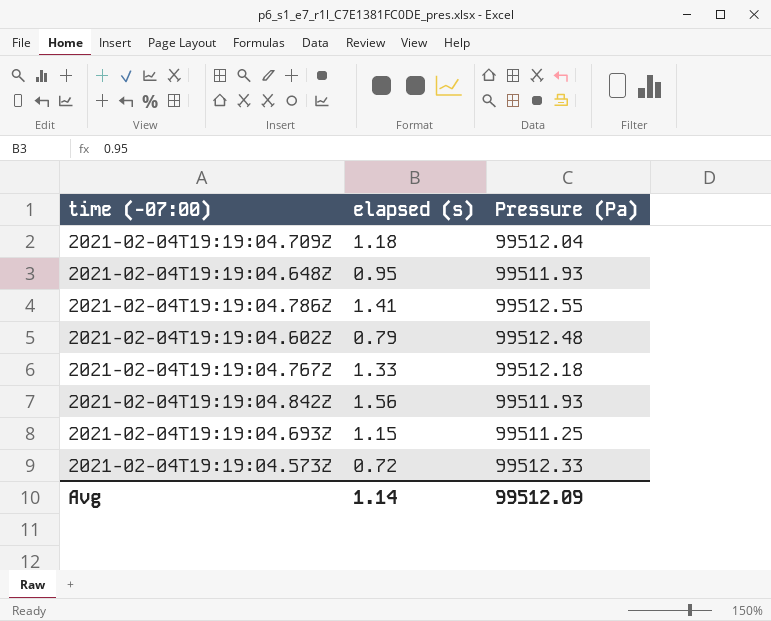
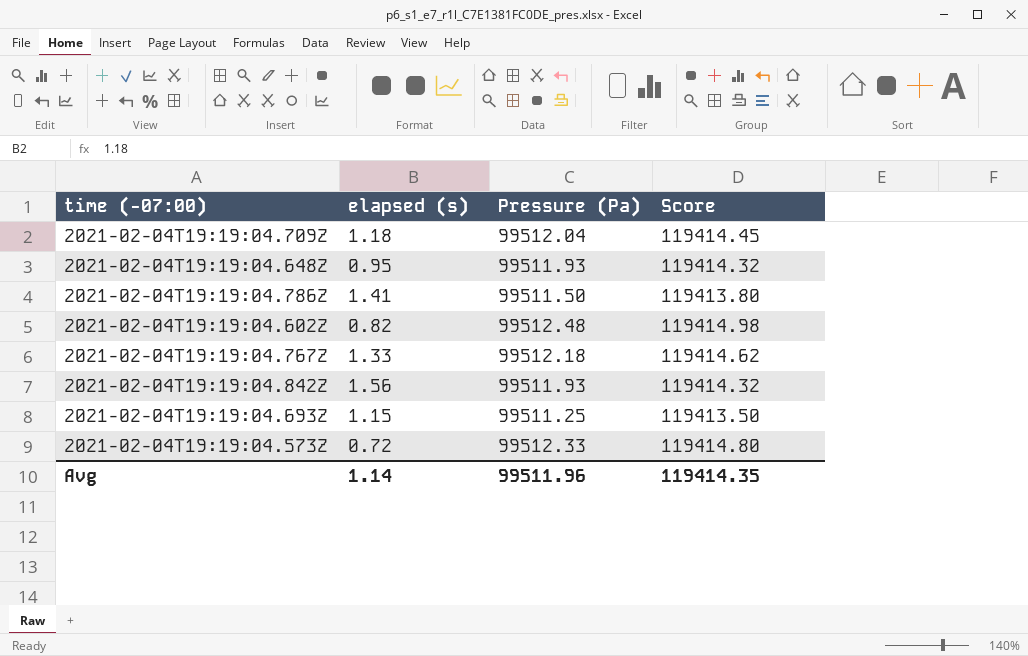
column Score | formula: none -> [Pressure (Pa)] * 1.2
2021-02-04T19:19:04.786Z | Pressure (Pa): 99512.55 -> 99511.50
2021-02-04T19:19:04.602Z | elapsed (s): 0.79 -> 0.82
Avg | Pressure (Pa): 99512.09 -> 99511.96

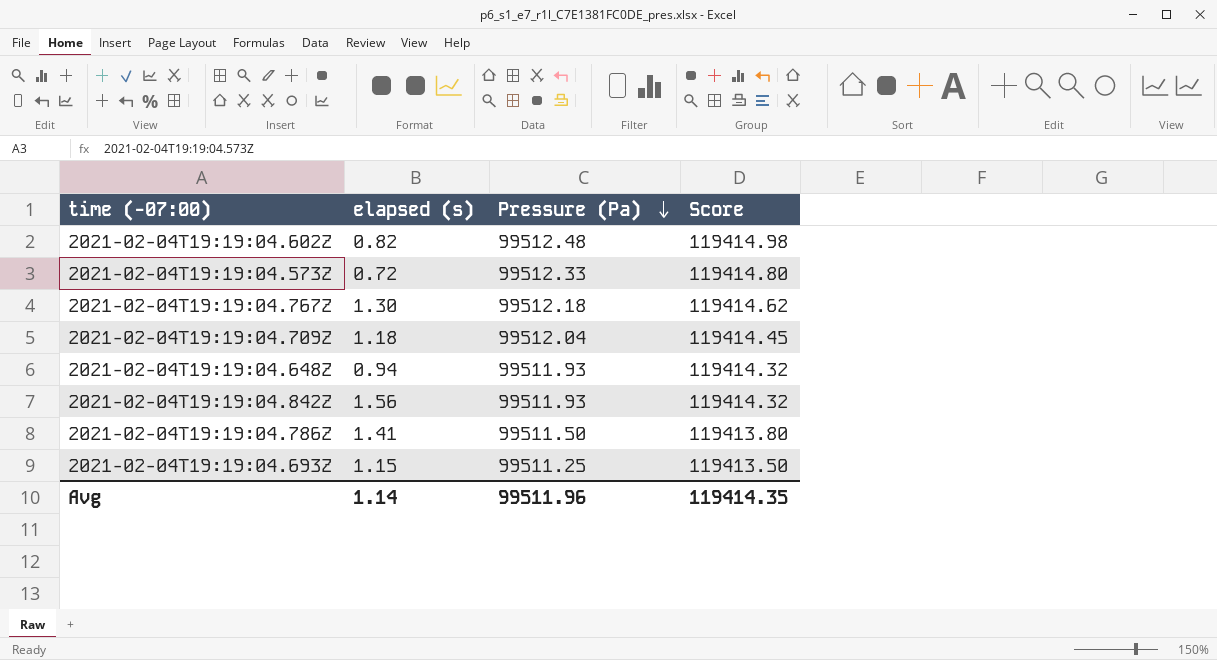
row order: none -> Pressure (Pa) descending
2021-02-04T19:19:04.767Z | elapsed (s): 1.33 -> 1.30
2021-02-04T19:19:04.648Z | elapsed (s): 0.95 -> 0.94

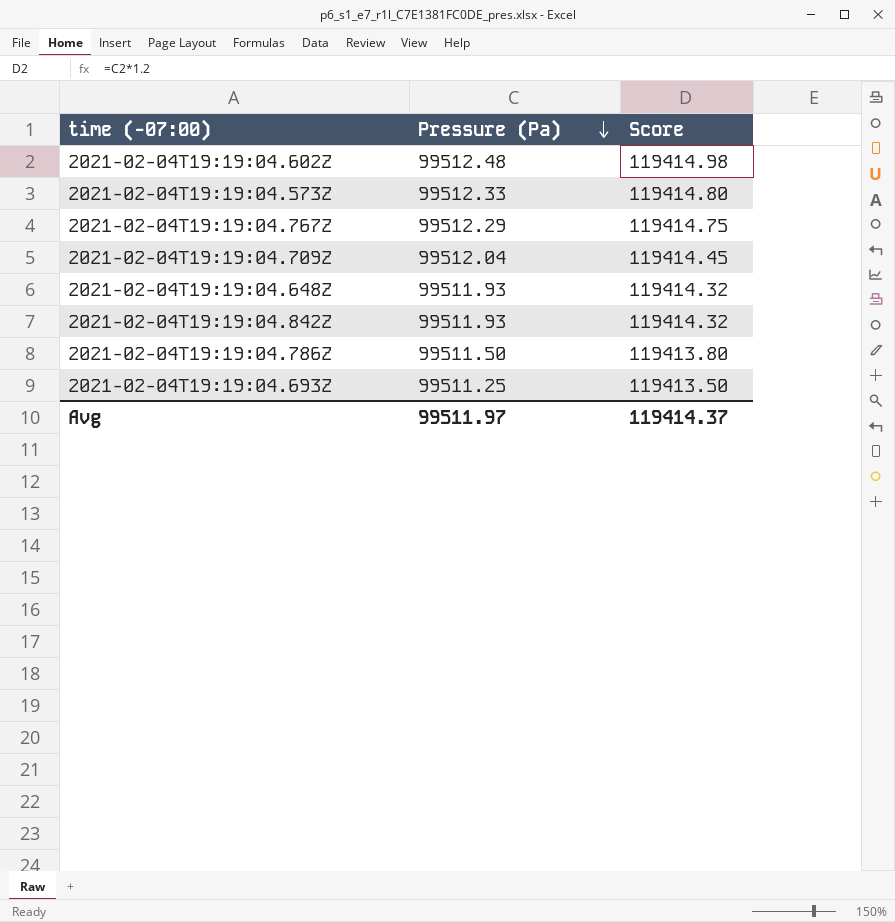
column elapsed (s) | position: 2 -> none
2021-02-04T19:19:04.767Z | Pressure (Pa): 99512.18 -> 99512.29
2021-02-04T19:19:04.767Z | Score: 119414.62 -> 119414.75
Avg | Pressure (Pa): 99511.96 -> 99511.97
Avg | Score: 119414.35 -> 119414.37

